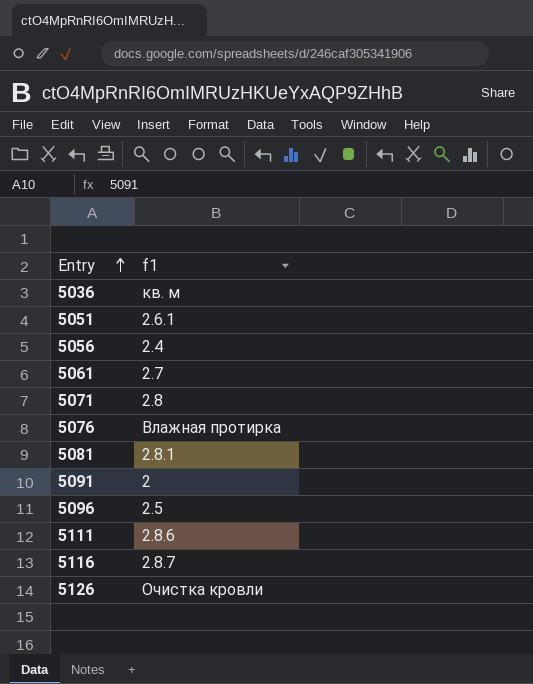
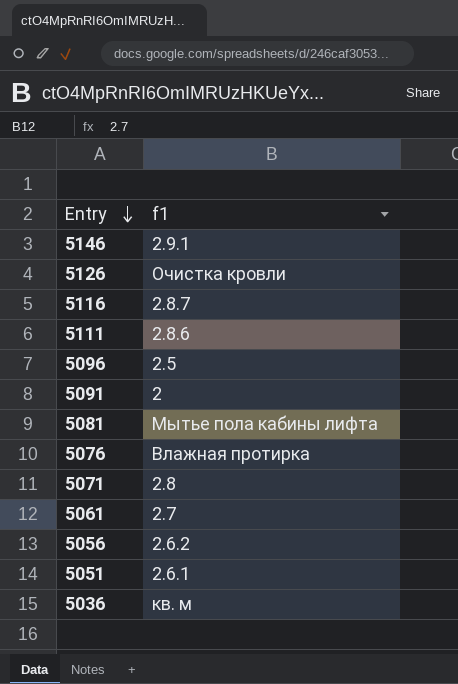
row order: Entry ascending -> Entry descending
row 5146: none -> 2.9.1
5081 | f1: 2.8.1 -> Мытье пола кабины лифта
5056 | f1: 2.4 -> 2.6.2

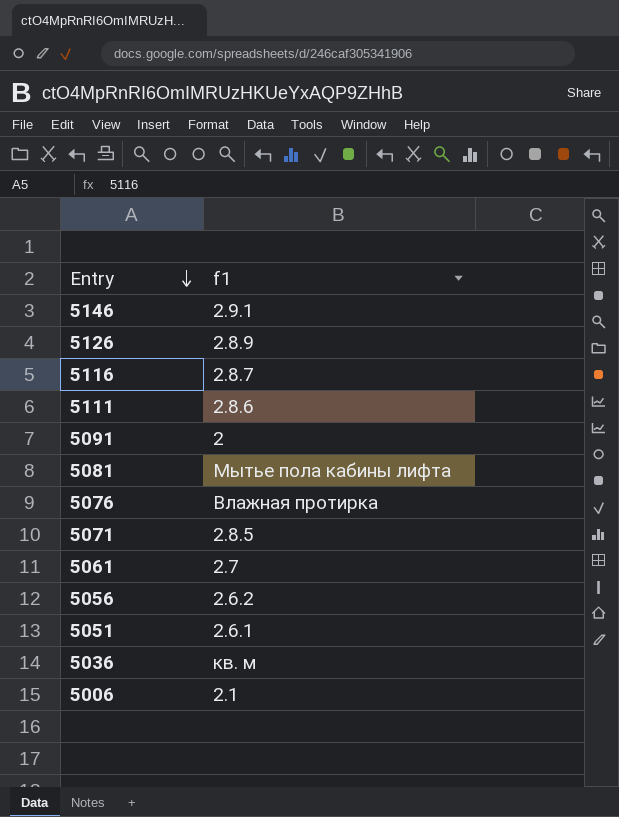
row 5096: 2.5 -> none
5126 | f1: Очистка кровли -> 2.8.9
5071 | f1: 2.8 -> 2.8.5
row 5006: none -> 2.1

